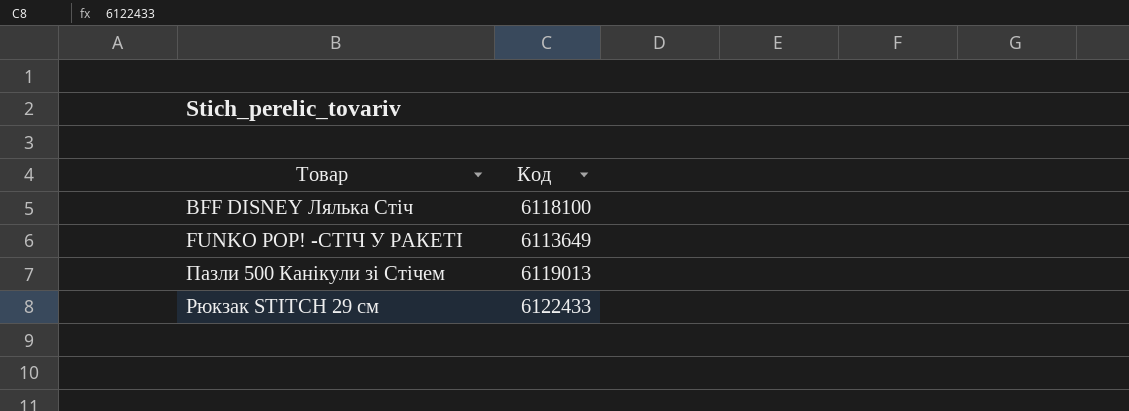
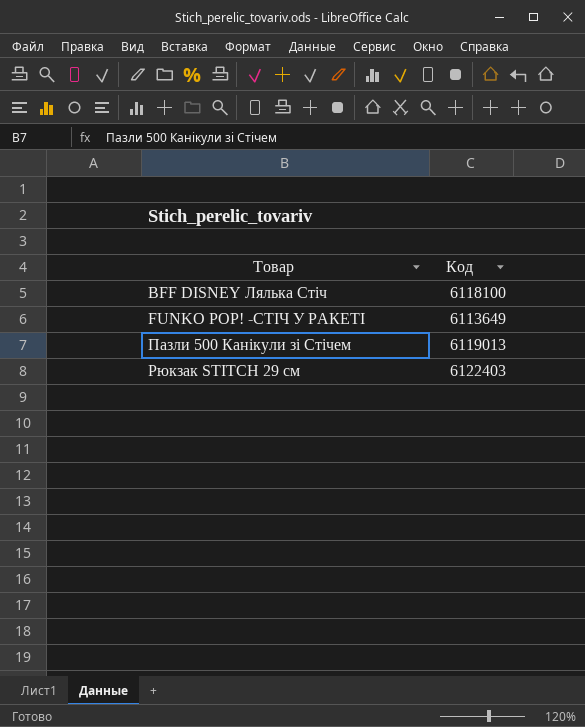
Рюкзак STITCH 29 см | Код: 6122433 -> 6122403

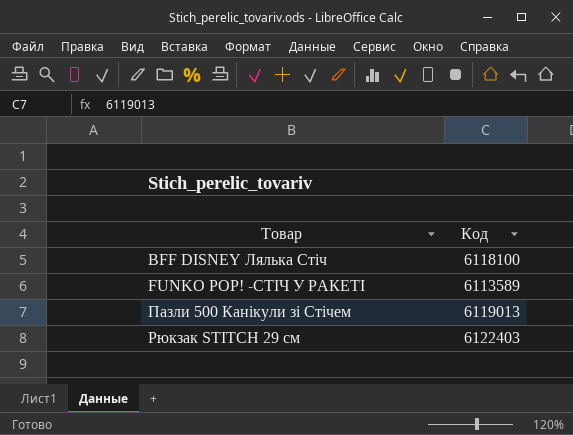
FUNKO POP! -СТІЧ У РАКЕТІ | Код: 6113649 -> 6113589

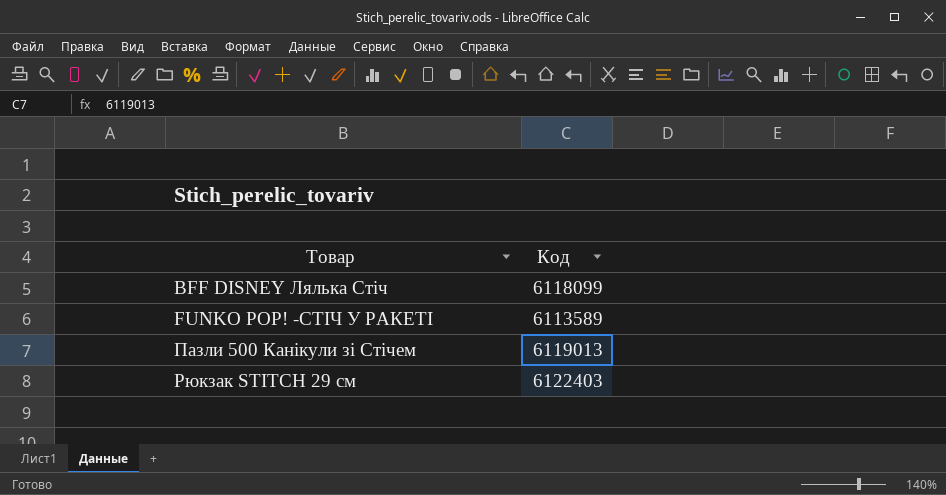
BFF DISNEY Лялька Стіч | Код: 6118100 -> 6118099

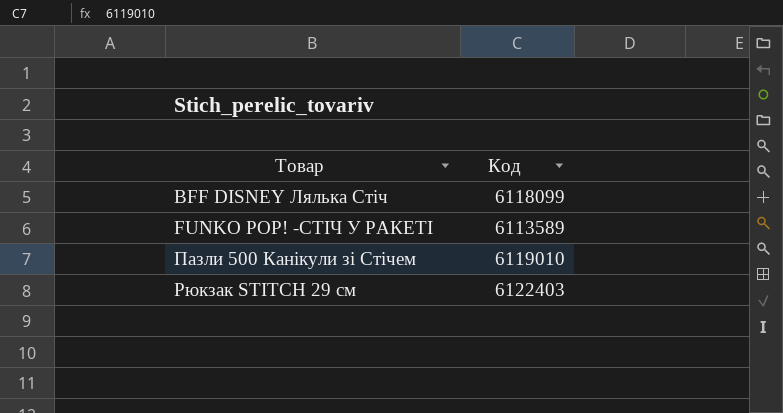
Пазли 500 Канікули зі Стічем | Код: 6119013 -> 6119010

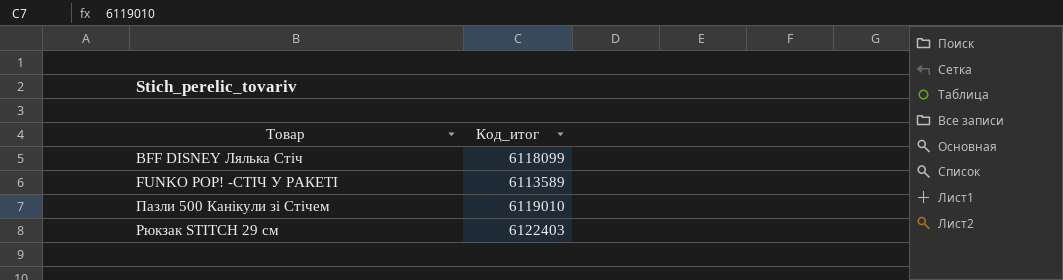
column name: Код -> Код_итог

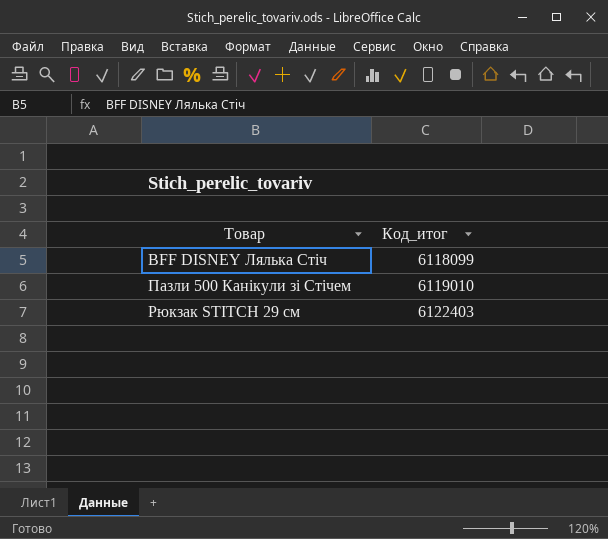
row FUNKO POP! -СТІЧ У РАКЕТІ: 6113589 -> none

